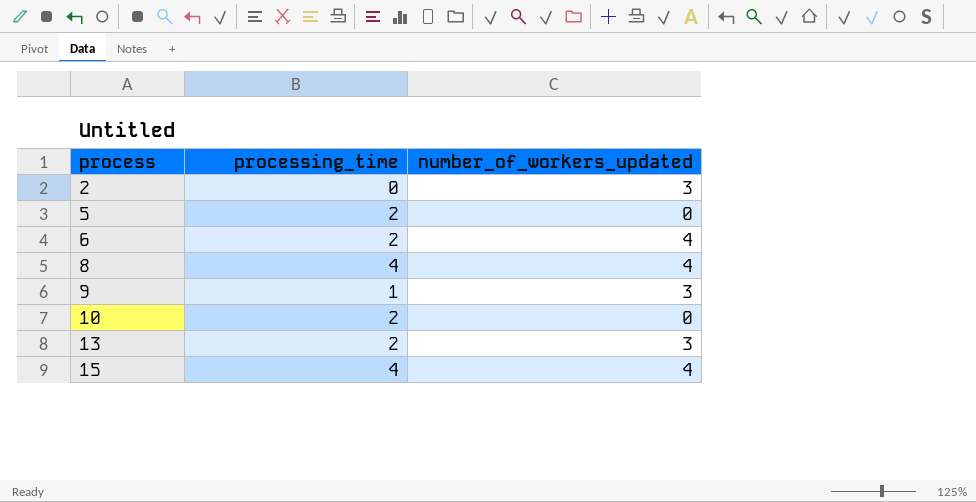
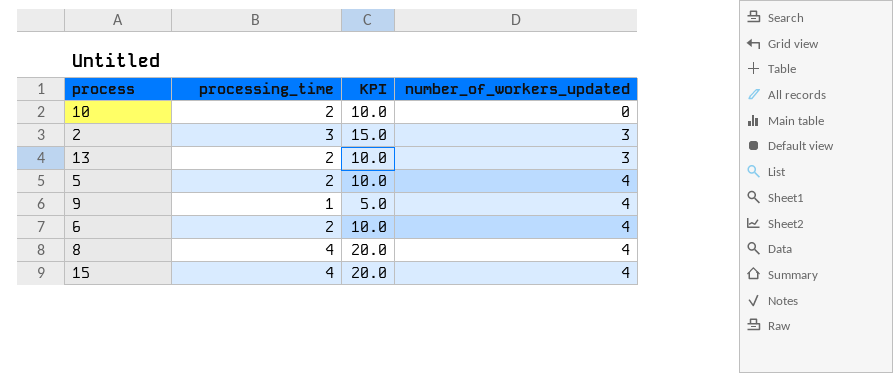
row order: process ascending -> number_of_workers_updated ascending
column KPI | formula: none -> [processing_time] * 5
2 | processing_time: 0 -> 3
5 | number_of_workers_updated: 0 -> 4
9 | number_of_workers_updated: 3 -> 4

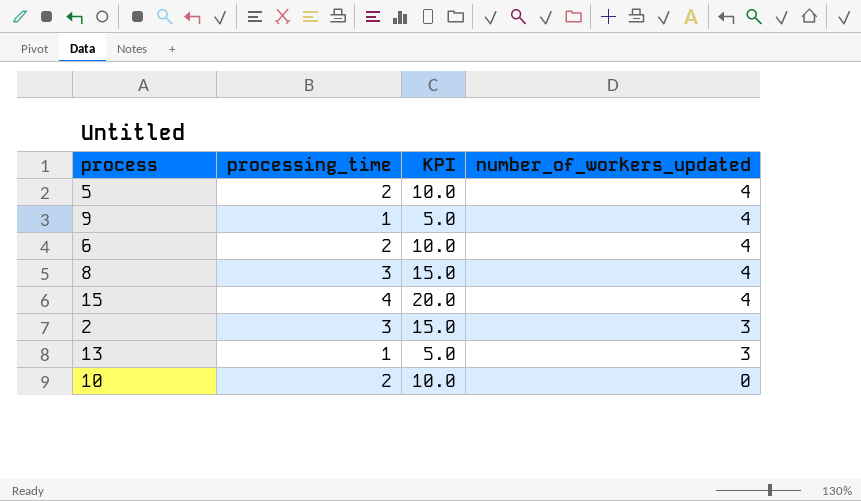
row order: number_of_workers_updated ascending -> number_of_workers_updated descending
8 | processing_time: 4 -> 3
8 | KPI: 20.0 -> 15.0
13 | processing_time: 2 -> 1
13 | KPI: 10.0 -> 5.0

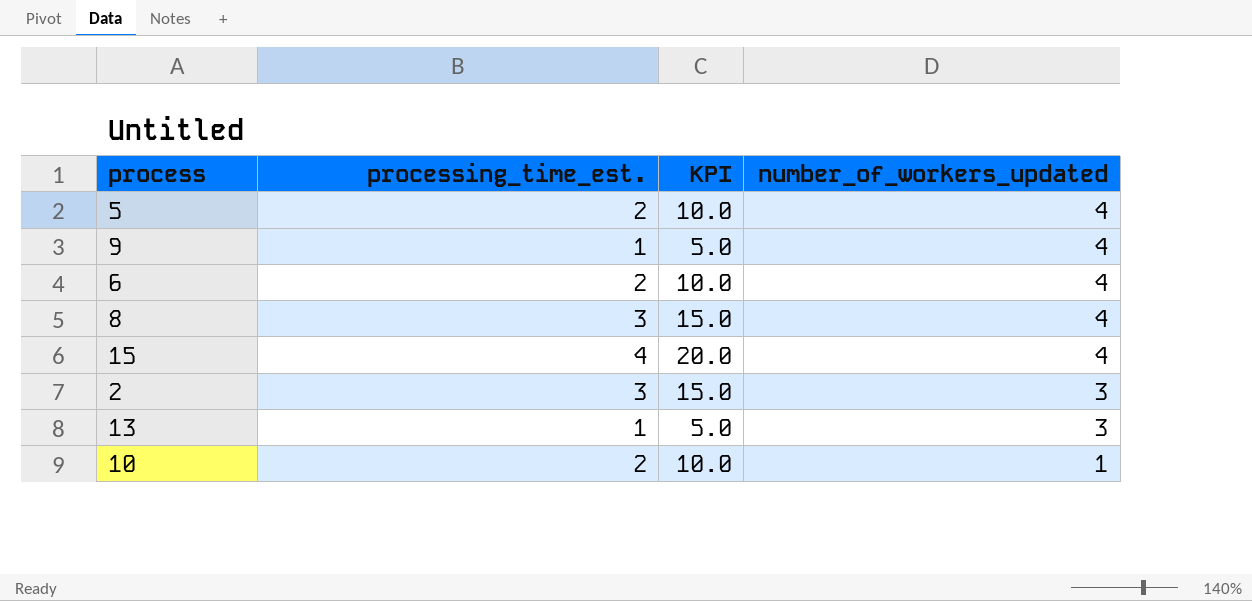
column name: processing_time -> processing_time_est.
10 | number_of_workers_updated: 0 -> 1

